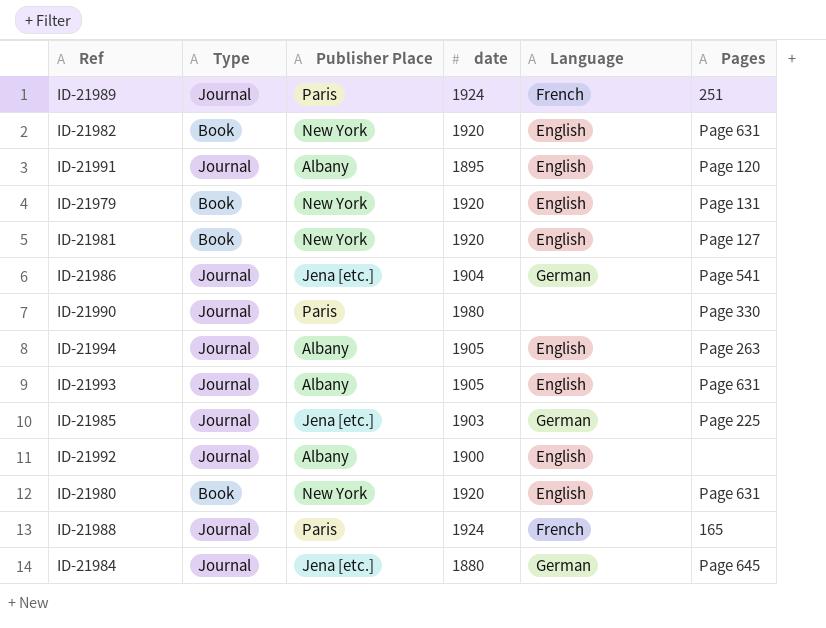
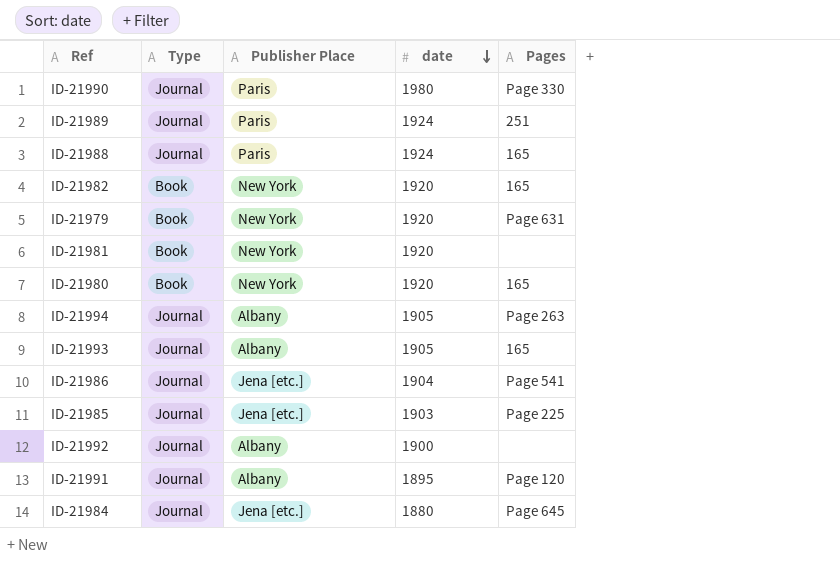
row order: none -> date descending
column Language | position: 5 -> none
ID-21982 | Pages: Page 631 -> 165
ID-21979 | Pages: Page 131 -> Page 631
ID-21981 | Pages: Page 127 -> none
ID-21980 | Pages: Page 631 -> 165
ID-21993 | Pages: Page 631 -> 165

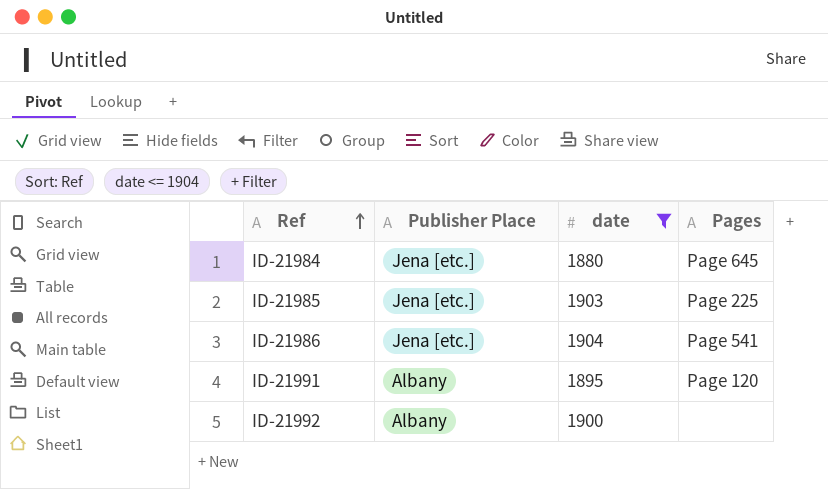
filter: none -> date <= 1904
row order: date descending -> Ref ascending
column Type | position: 2 -> none

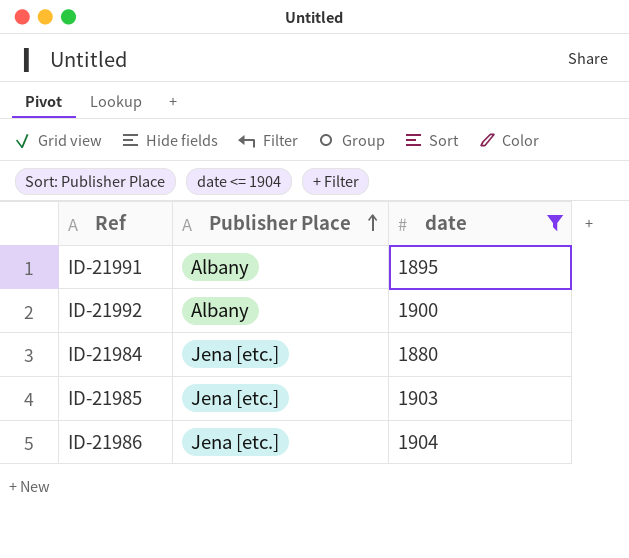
row order: Ref ascending -> Publisher Place ascending
column Pages | position: 4 -> none

